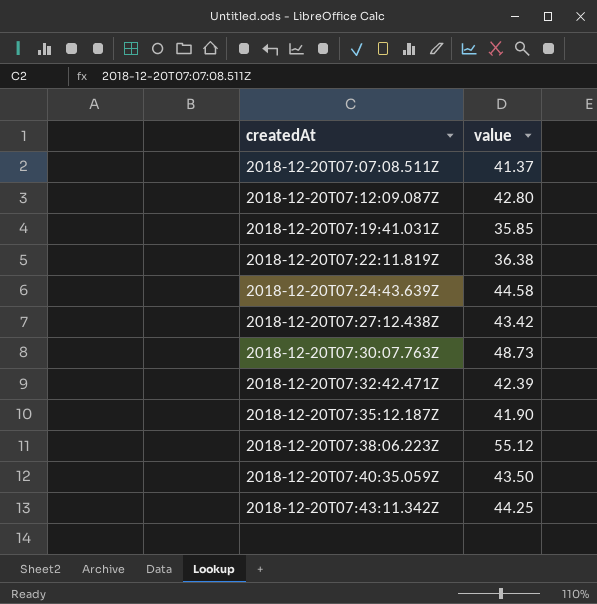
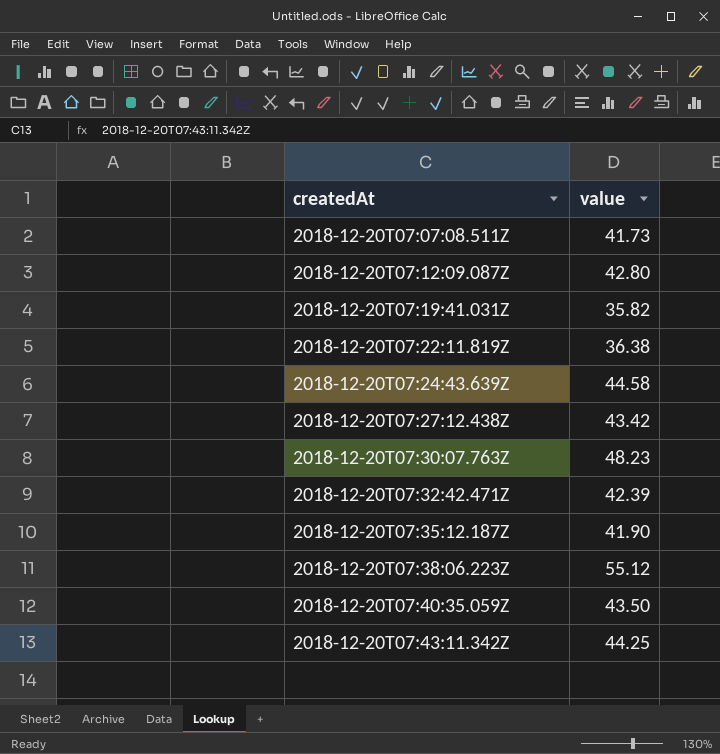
2018-12-20T07:07:08.511Z | value: 41.37 -> 41.73
2018-12-20T07:19:41.031Z | value: 35.85 -> 35.82
2018-12-20T07:30:07.763Z | value: 48.73 -> 48.23

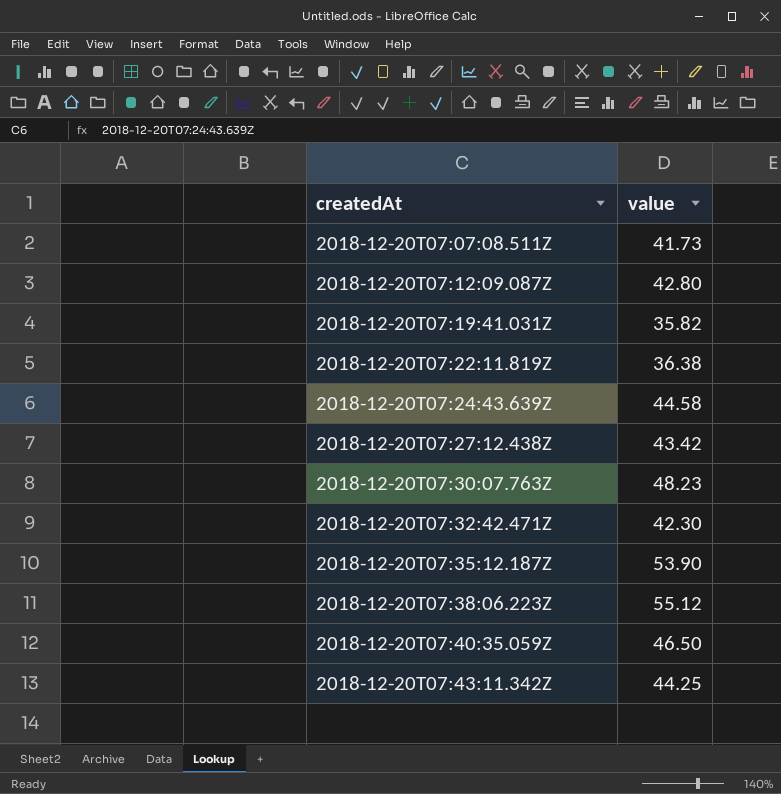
2018-12-20T07:32:42.471Z | value: 42.39 -> 42.30
2018-12-20T07:35:12.187Z | value: 41.90 -> 53.90
2018-12-20T07:40:35.059Z | value: 43.50 -> 46.50

